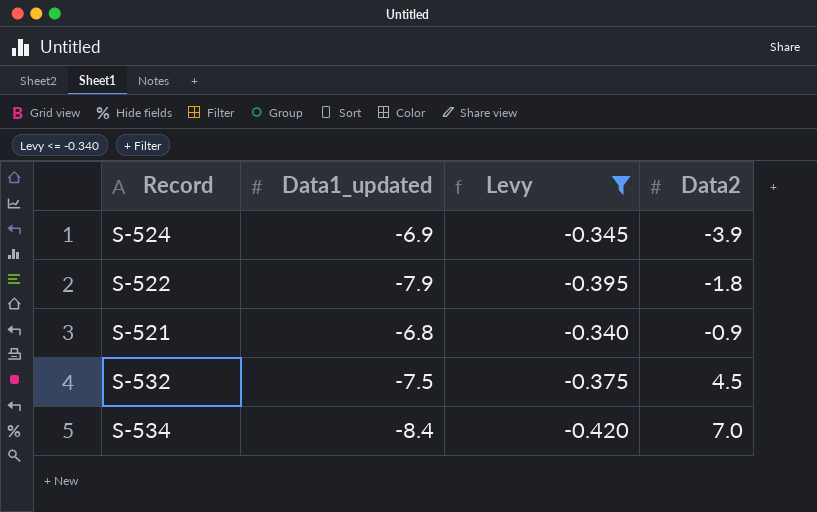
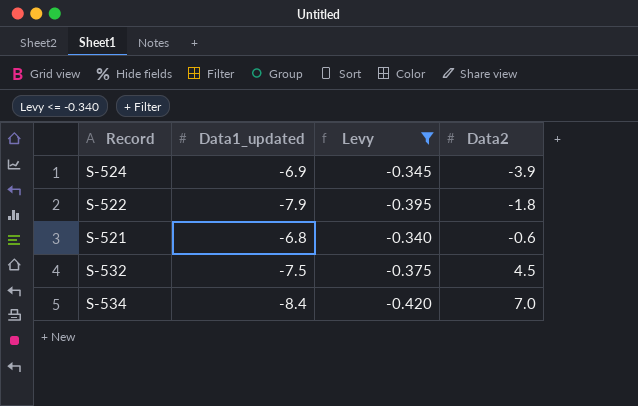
S-521 | Data2: -0.9 -> -0.6

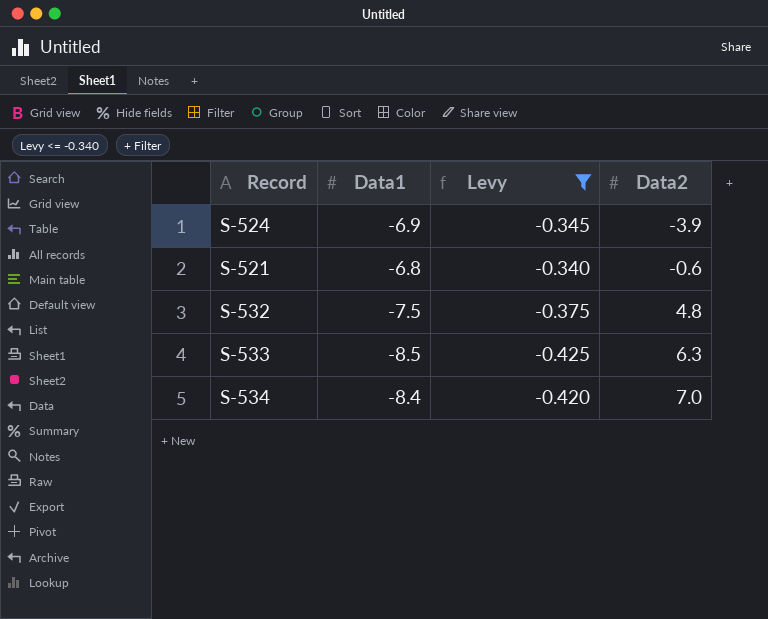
column name: Data1_updated -> Data1
row S-522: -7.9 | -0.395 | -1.8 -> none
S-532 | Data2: 4.5 -> 4.8
row S-533: none -> -8.5 | -0.425 | 6.3

